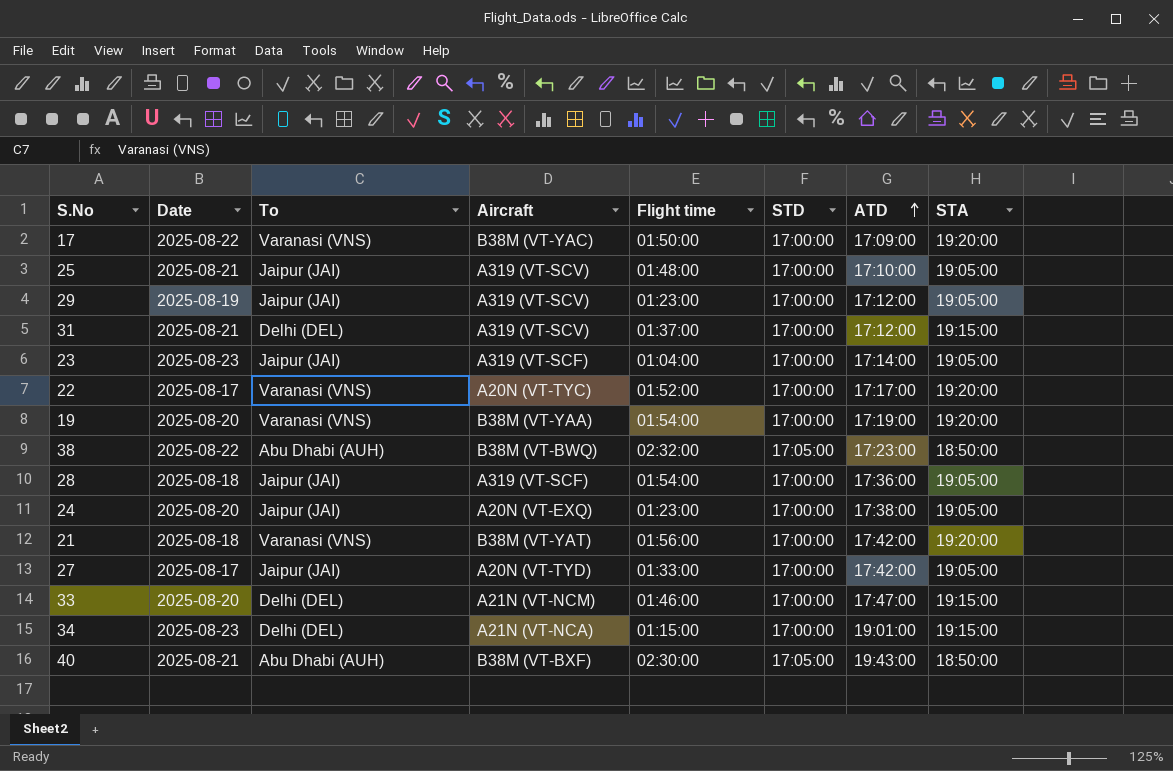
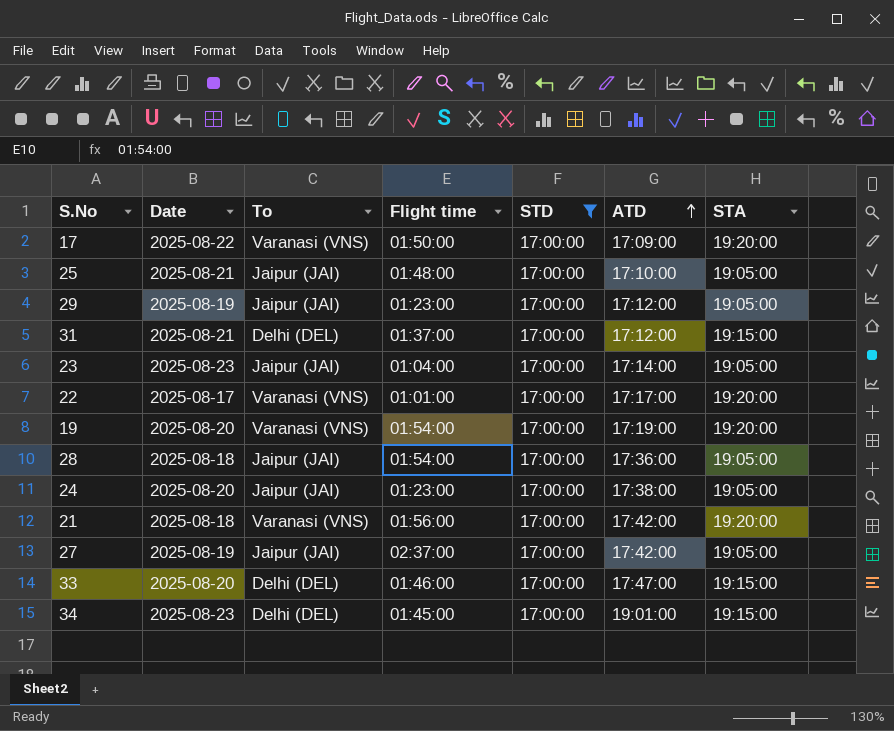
filter: none -> STD = 17:00:00
column Aircraft | position: 4 -> none
22 | Flight time: 01:52:00 -> 01:01:00
27 | Date: 2025-08-17 -> 2025-08-19
27 | Flight time: 01:33:00 -> 02:37:00
34 | Flight time: 01:15:00 -> 01:45:00

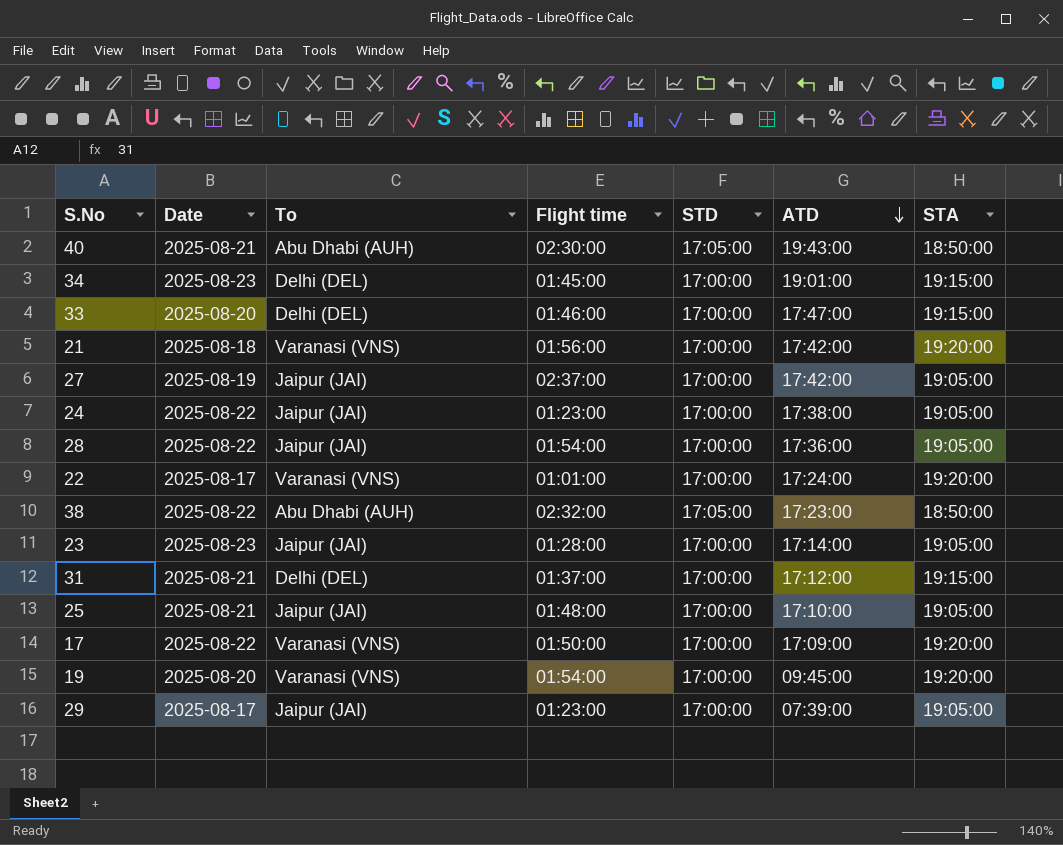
filter: STD = 17:00:00 -> none
row order: ATD ascending -> ATD descending
24 | Date: 2025-08-20 -> 2025-08-22
28 | Date: 2025-08-18 -> 2025-08-22
22 | ATD: 17:17:00 -> 17:24:00
23 | Flight time: 01:04:00 -> 01:28:00
19 | ATD: 17:19:00 -> 09:45:00
29 | Date: 2025-08-19 -> 2025-08-17
29 | ATD: 17:12:00 -> 07:39:00

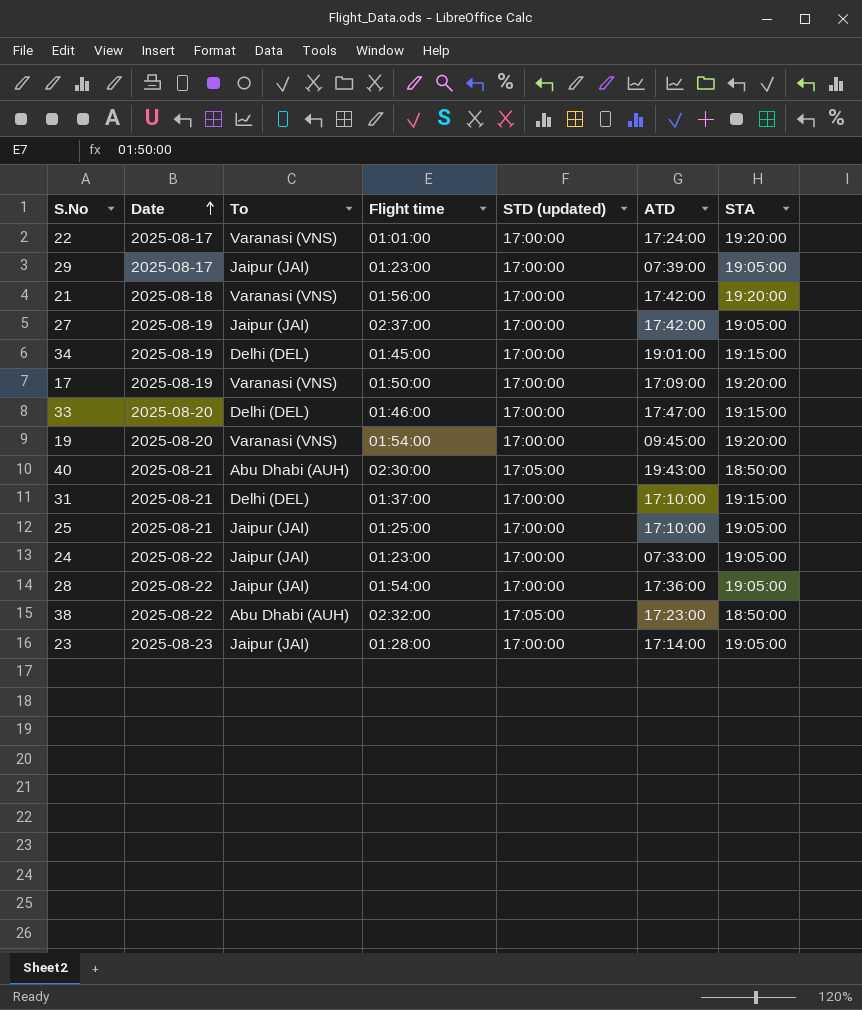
row order: ATD descending -> Date ascending
column name: STD -> STD (updated)
34 | Date: 2025-08-23 -> 2025-08-19
17 | Date: 2025-08-22 -> 2025-08-19
31 | ATD: 17:12:00 -> 17:10:00
25 | Flight time: 01:48:00 -> 01:25:00
24 | ATD: 17:38:00 -> 07:33:00

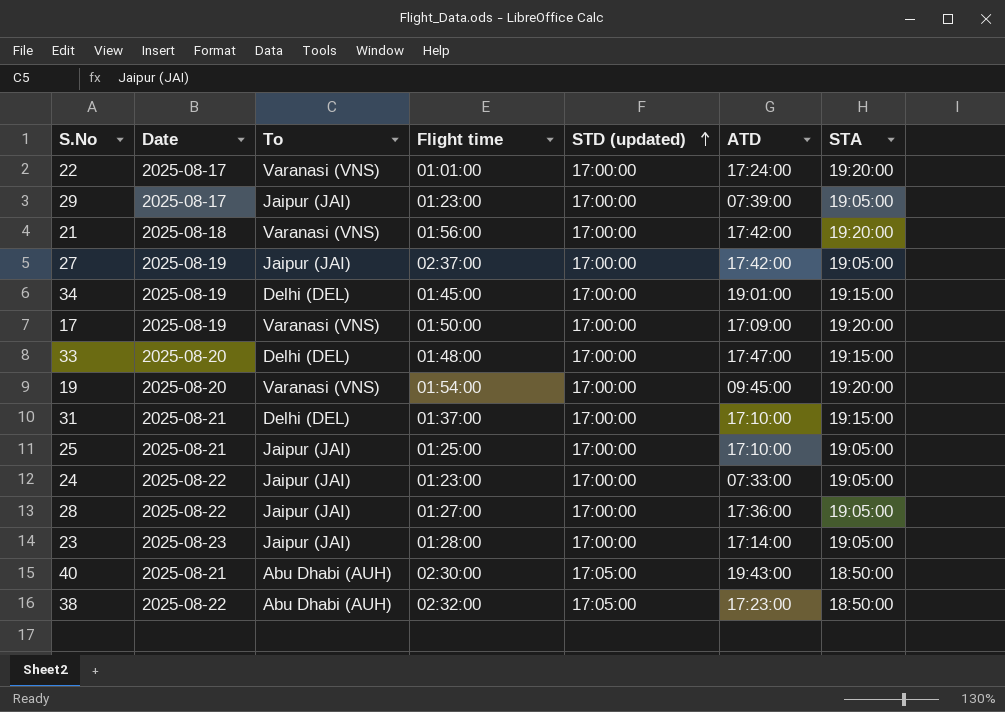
row order: Date ascending -> STD (updated) ascending
33 | Flight time: 01:46:00 -> 01:48:00
28 | Flight time: 01:54:00 -> 01:27:00

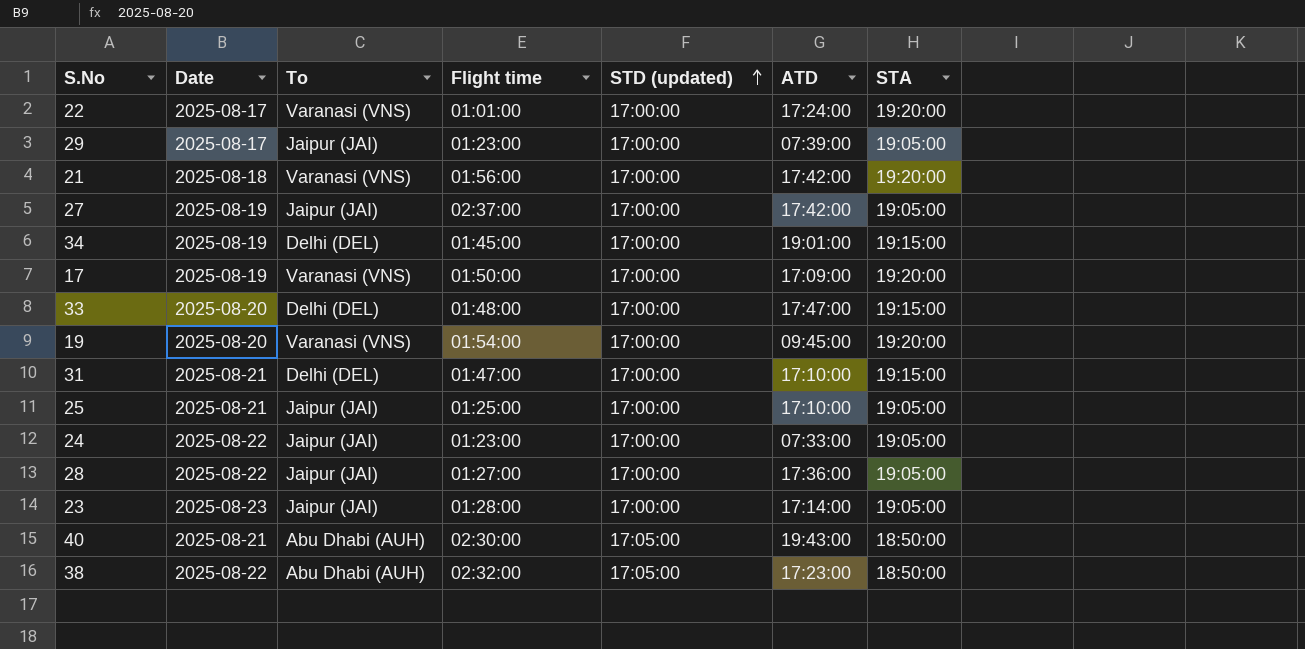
31 | Flight time: 01:37:00 -> 01:47:00

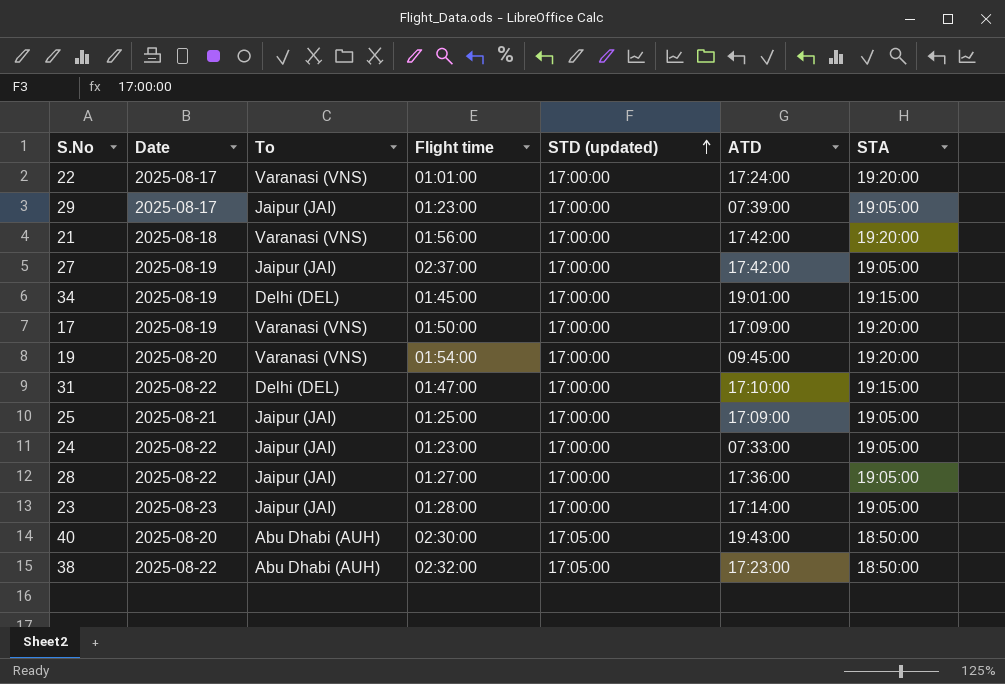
row 33: 2025-08-20 | Delhi (DEL) | 01:48:00 | 17:00:00 | 17:47:00 | 19:15:00 -> none
31 | Date: 2025-08-21 -> 2025-08-22
25 | ATD: 17:10:00 -> 17:09:00
40 | Date: 2025-08-21 -> 2025-08-20

